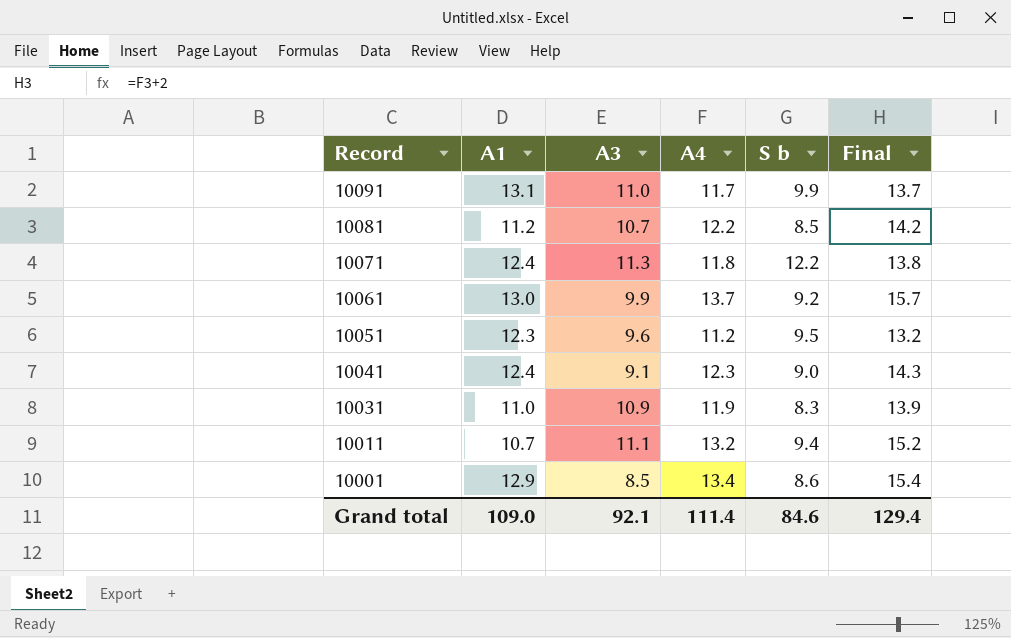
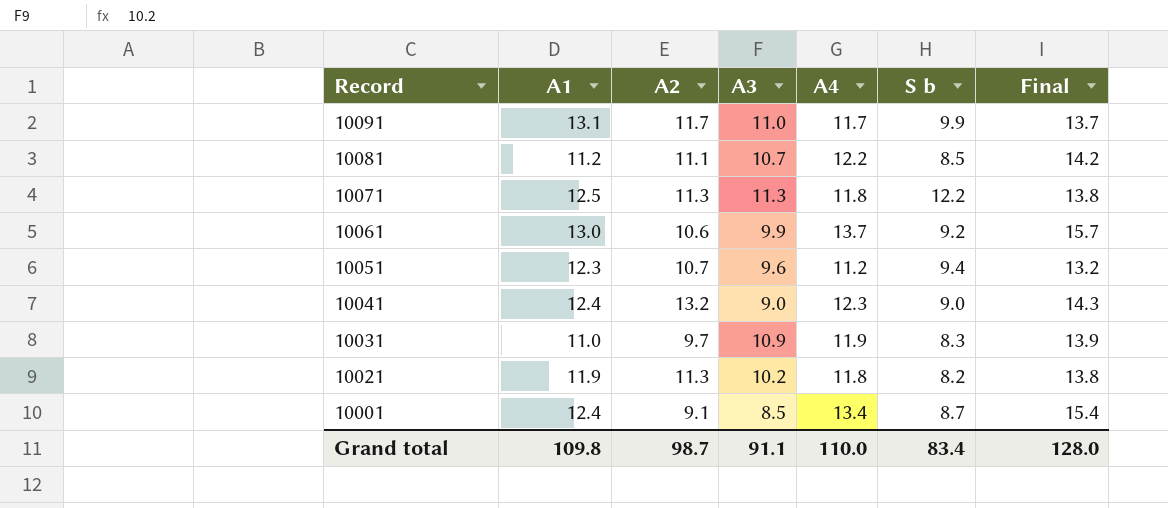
column A2 | position: none -> 3
row 10011: 10.7 | 11.1 | 13.2 | 9.4 | 15.2 -> none
10071 | A1: 12.4 -> 12.5
10051 | S b: 9.5 -> 9.4
10041 | A3: 9.1 -> 9.0
row 10021: none -> 11.9 | 11.3 | 10.2 | 11.8 | 8.2 | 13.8
10001 | A1: 12.9 -> 12.4
10001 | S b: 8.6 -> 8.7
Grand total | A1: 109.0 -> 109.8
Grand total | A3: 92.1 -> 91.1
Grand total | A4: 111.4 -> 110.0
Grand total | S b: 84.6 -> 83.4
Grand total | Final: 129.4 -> 128.0

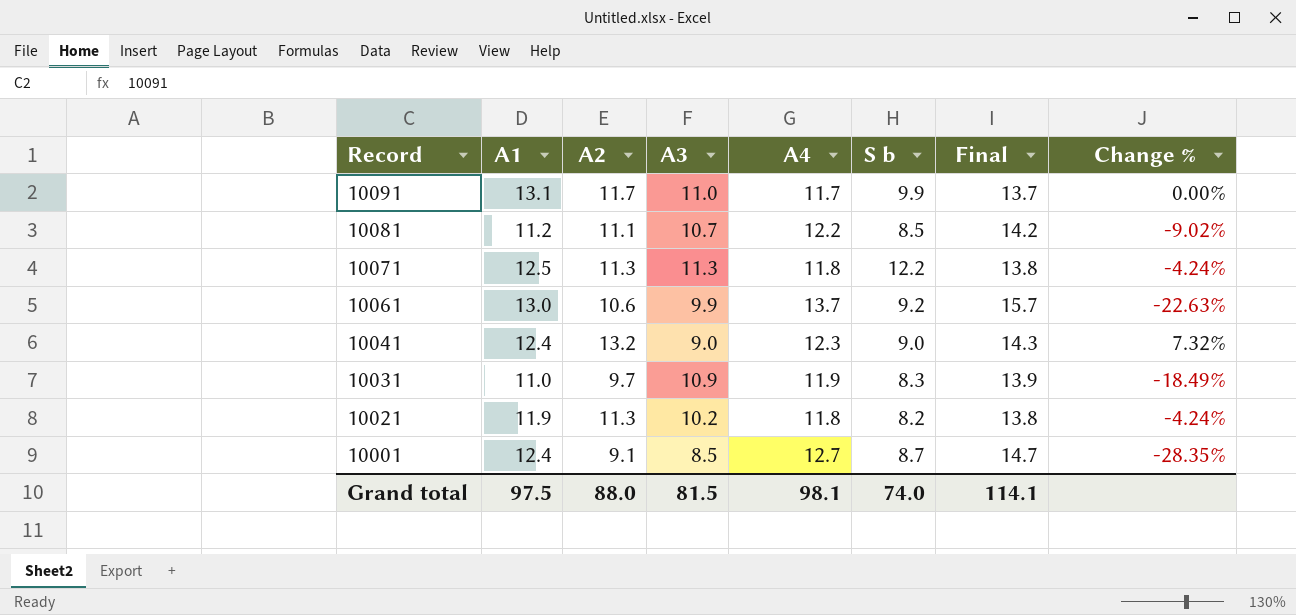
column Change % | formula: none -> ([A2] - [A4]) / [A4]
row 10051: 12.3 | 10.7 | 9.6 | 11.2 | 9.4 | 13.2 -> none
10001 | A4: 13.4 -> 12.7
10001 | Final: 15.4 -> 14.7
Grand total | A1: 109.8 -> 97.5
Grand total | A2: 98.7 -> 88.0
Grand total | A3: 91.1 -> 81.5
Grand total | A4: 110.0 -> 98.1
Grand total | S b: 83.4 -> 74.0
Grand total | Final: 128.0 -> 114.1

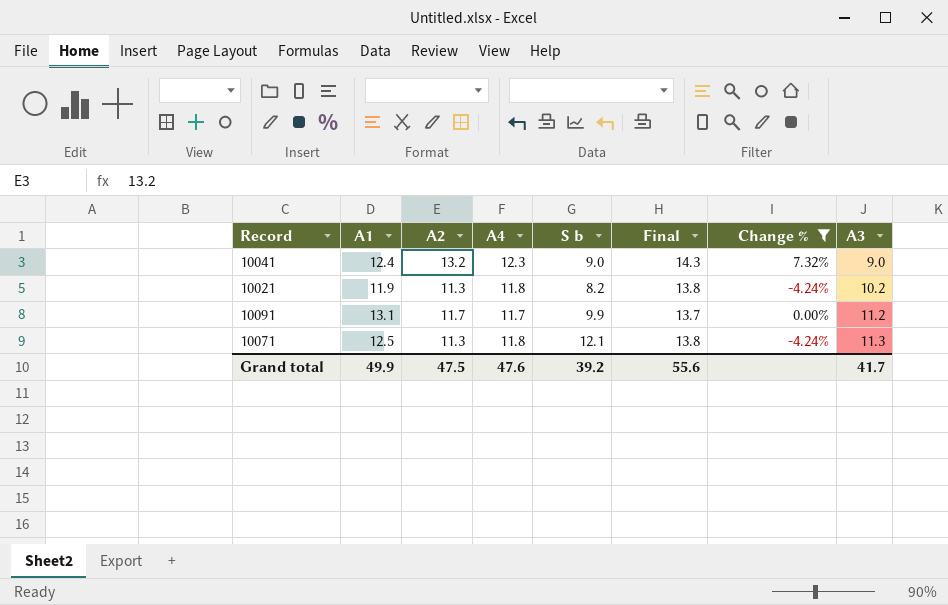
filter: none -> Change % >= -4.24%
row order: Record descending -> A3 ascending
column A3 | position: 4 -> 8
10091 | A3: 11.0 -> 11.2
10071 | S b: 12.2 -> 12.1
Grand total | A1: 97.5 -> 49.9
Grand total | A2: 88.0 -> 47.5
Grand total | A4: 98.1 -> 47.6
Grand total | S b: 74.0 -> 39.2
Grand total | Final: 114.1 -> 55.6
Grand total | A3: 81.5 -> 41.7

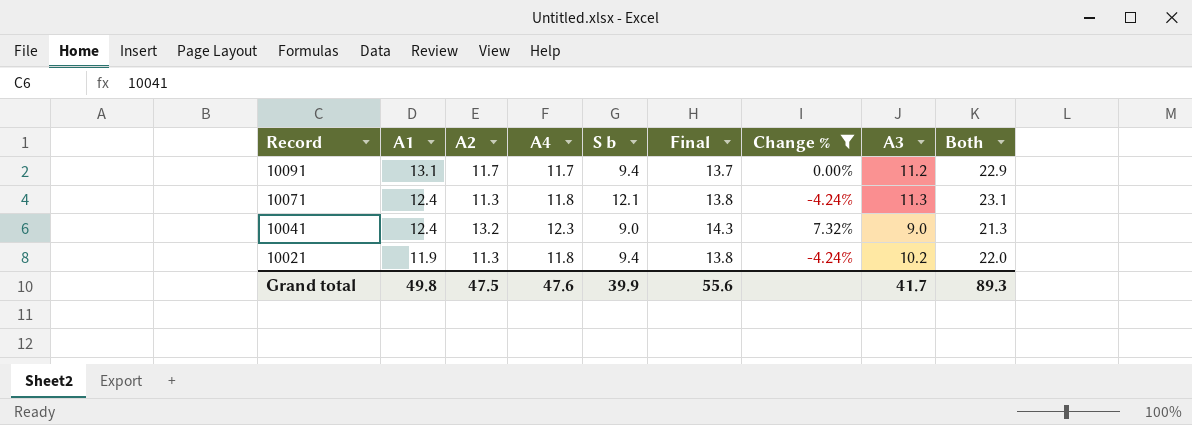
row order: A3 ascending -> Record descending
column Both | formula: none -> [A4] + [A3]
10091 | S b: 9.9 -> 9.4
10071 | A1: 12.5 -> 12.4
10021 | S b: 8.2 -> 9.4
Grand total | A1: 49.9 -> 49.8
Grand total | S b: 39.2 -> 39.9

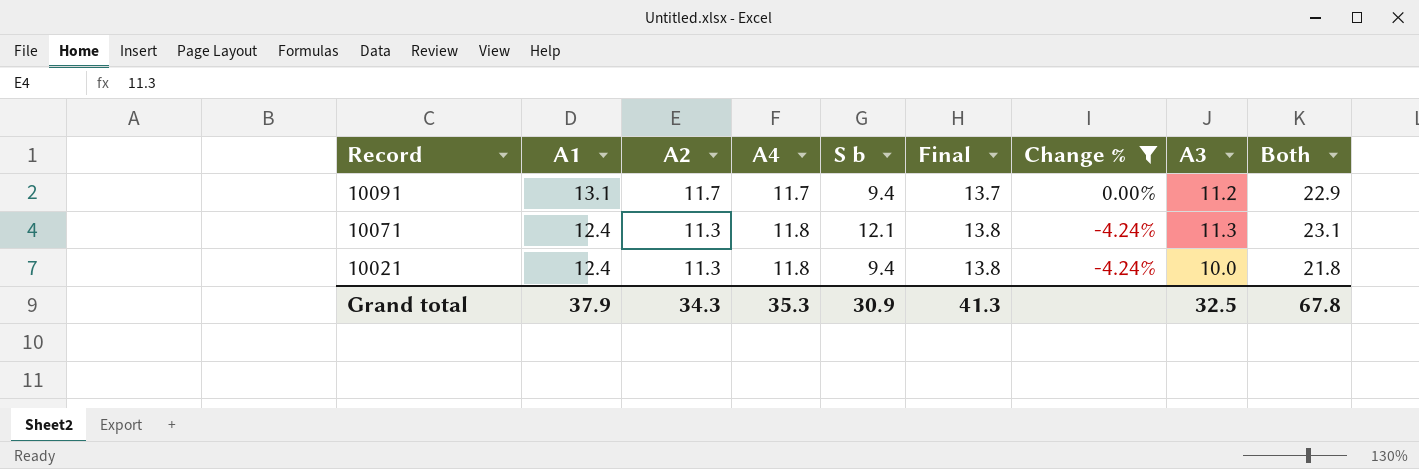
row 10041: 12.4 | 13.2 | 12.3 | 9.0 | 14.3 | 7.32% | 9.0 | 21.3 -> none
10021 | A1: 11.9 -> 12.4
10021 | A3: 10.2 -> 10.0
10021 | Both: 22.0 -> 21.8
Grand total | A1: 49.8 -> 37.9
Grand total | A2: 47.5 -> 34.3
Grand total | A4: 47.6 -> 35.3
Grand total | S b: 39.9 -> 30.9
Grand total | Final: 55.6 -> 41.3
Grand total | A3: 41.7 -> 32.5
Grand total | Both: 89.3 -> 67.8

